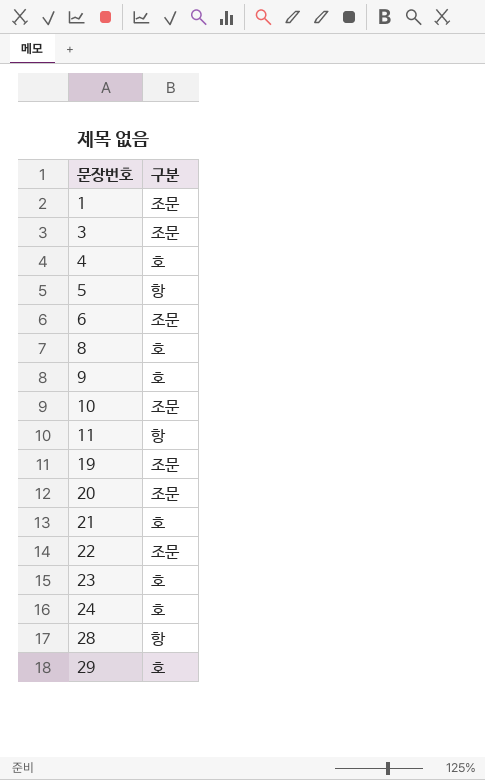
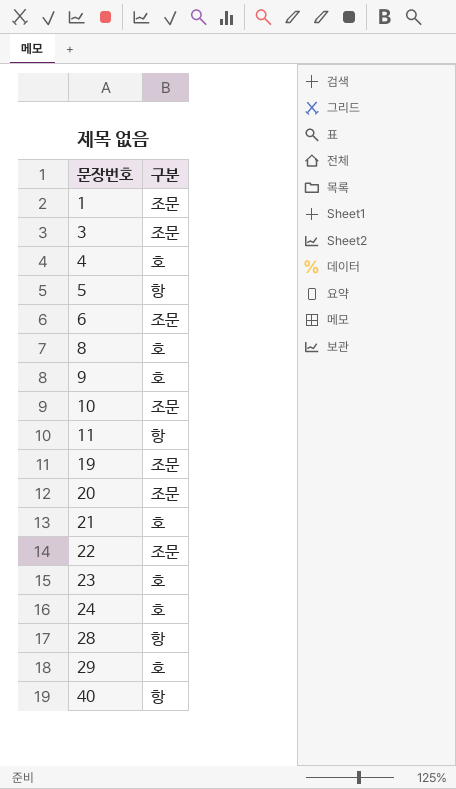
row 40: none -> 항

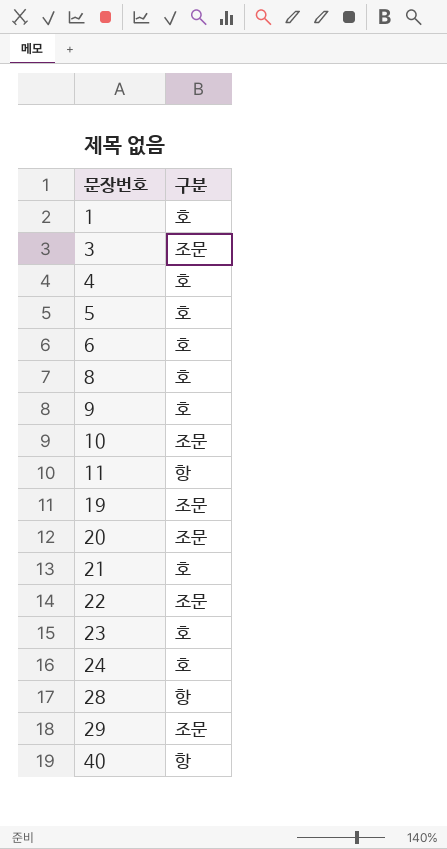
1 | 구분: 조문 -> 호
5 | 구분: 항 -> 호
6 | 구분: 조문 -> 호
29 | 구분: 호 -> 조문

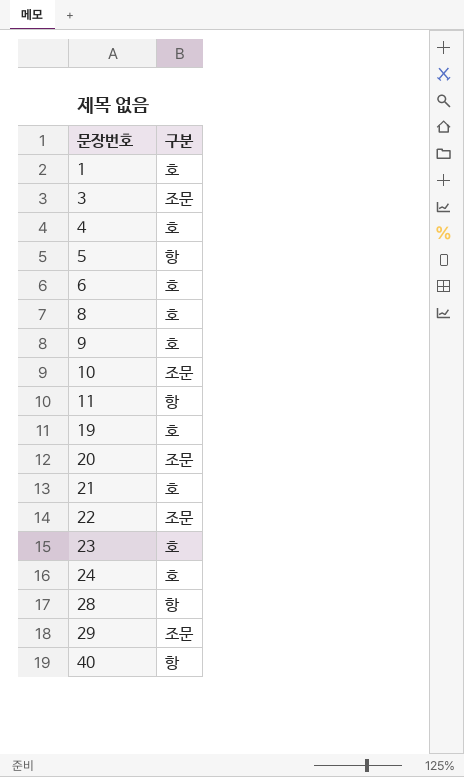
5 | 구분: 호 -> 항
19 | 구분: 조문 -> 호

